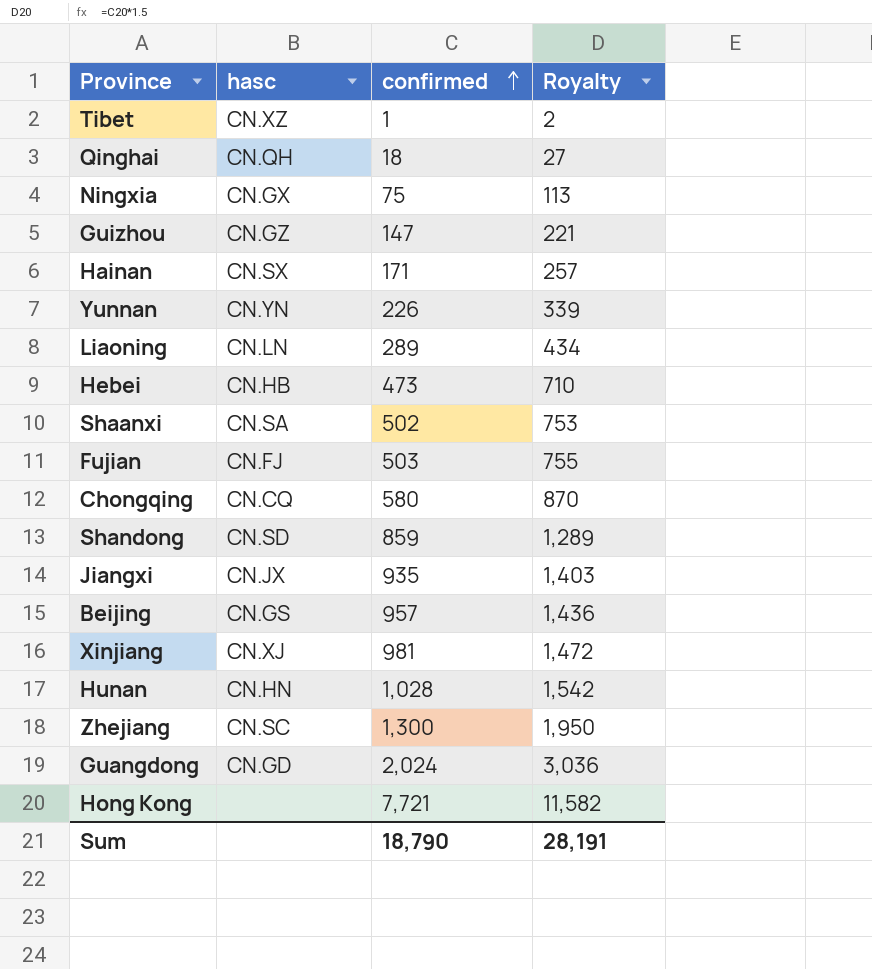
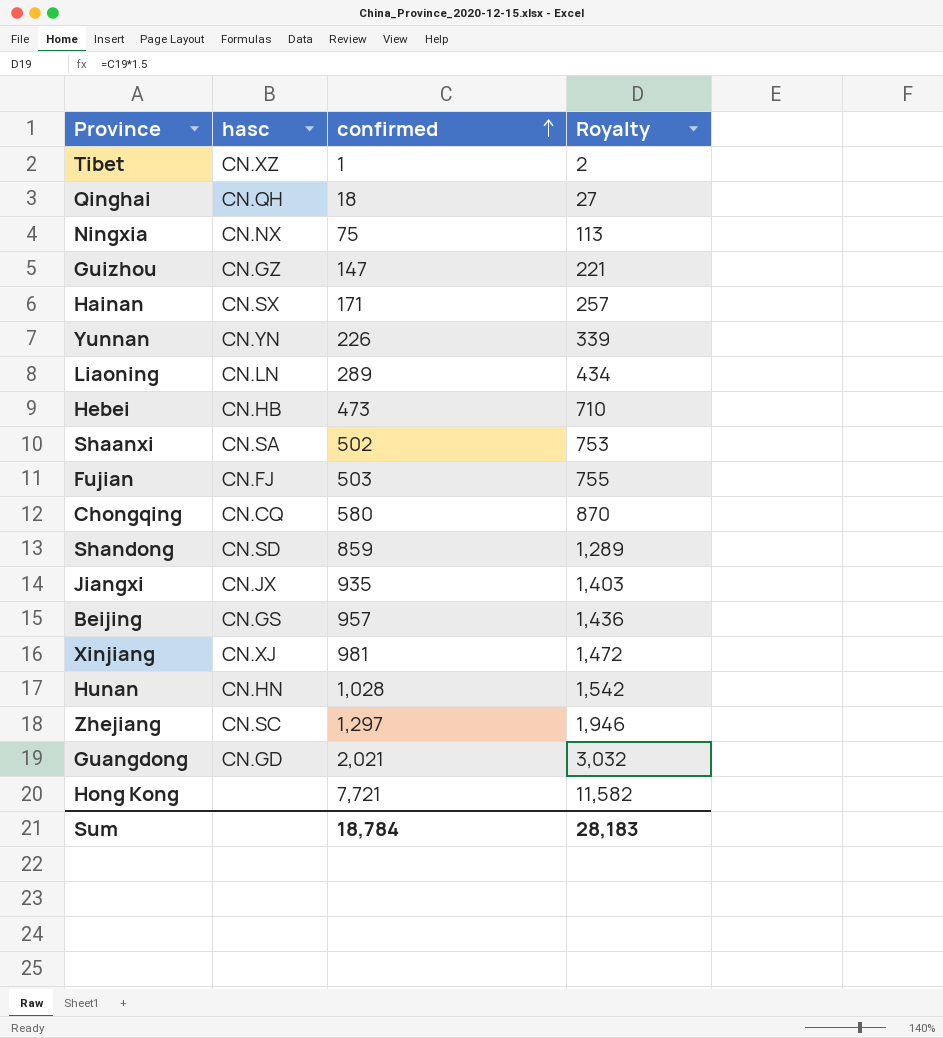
Ningxia | hasc: CN.GX -> CN.NX
Zhejiang | confirmed: 1,300 -> 1,297
Zhejiang | Royalty: 1,950 -> 1,946
Guangdong | confirmed: 2,024 -> 2,021
Guangdong | Royalty: 3,036 -> 3,032
Sum | confirmed: 18,790 -> 18,784
Sum | Royalty: 28,191 -> 28,183

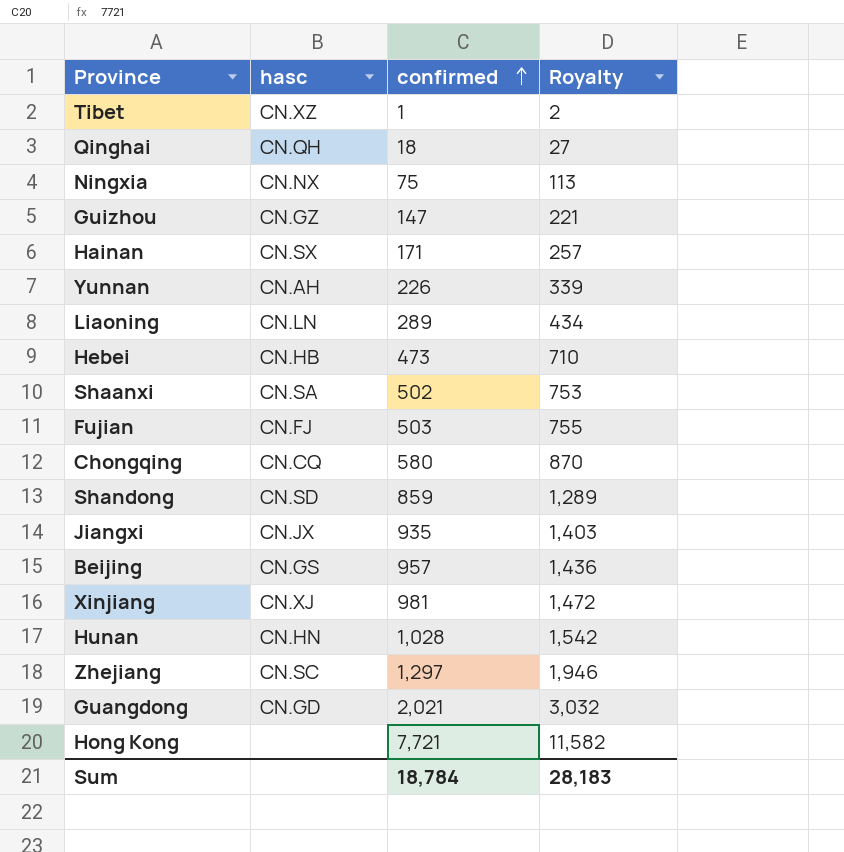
Yunnan | hasc: CN.YN -> CN.AH

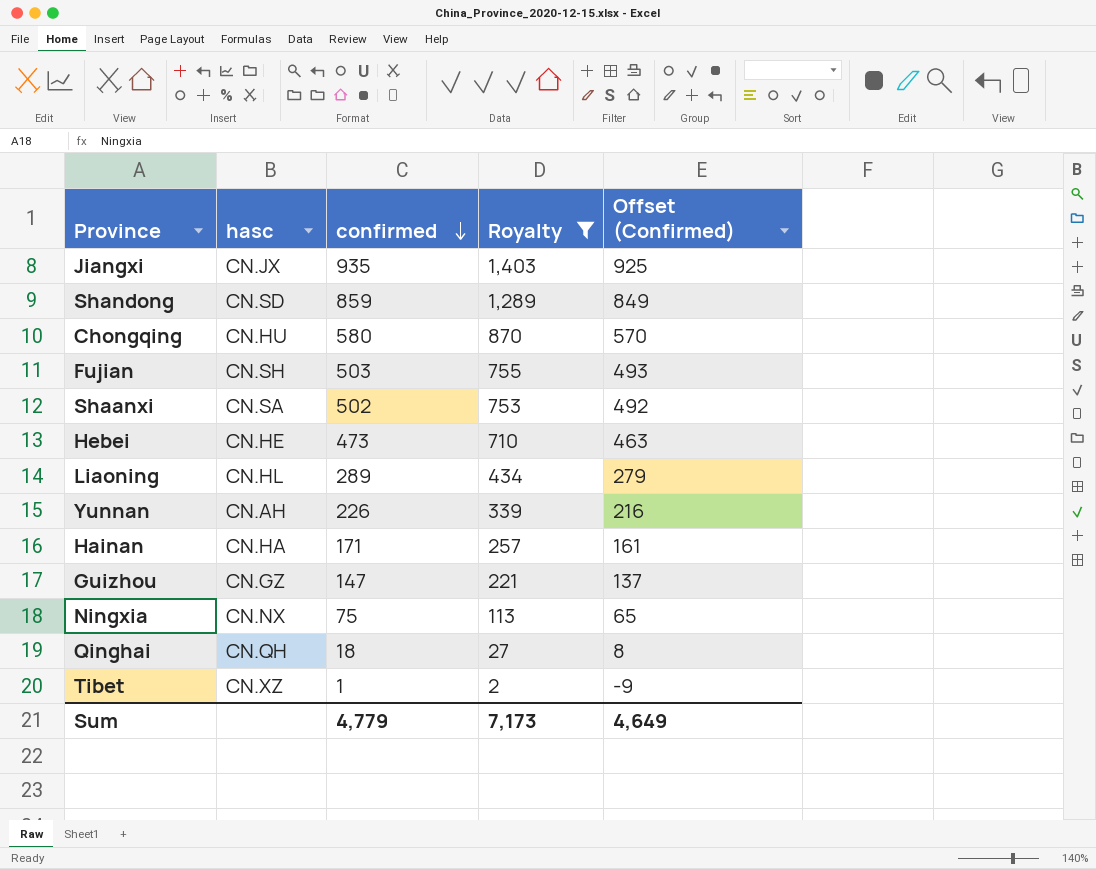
filter: none -> Royalty <= 1,403
row order: confirmed ascending -> confirmed descending
column Offset (Confirmed) | formula: none -> [confirmed] - 10
Chongqing | hasc: CN.CQ -> CN.HU
Fujian | hasc: CN.FJ -> CN.SH
Hebei | hasc: CN.HB -> CN.HE
Liaoning | hasc: CN.LN -> CN.HL
Hainan | hasc: CN.SX -> CN.HA
Sum | confirmed: 18,784 -> 4,779
Sum | Royalty: 28,183 -> 7,173

